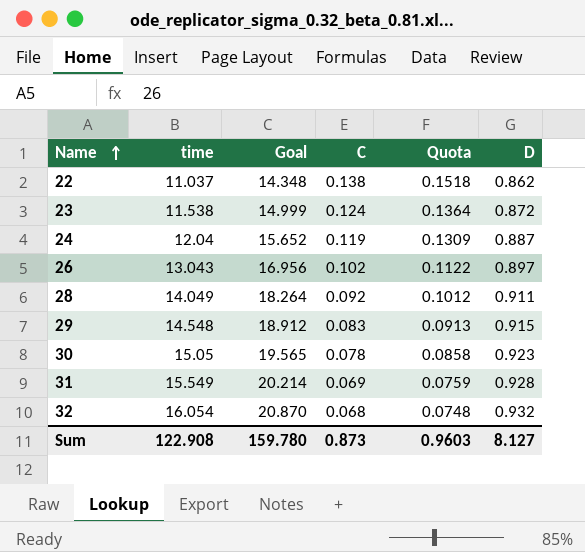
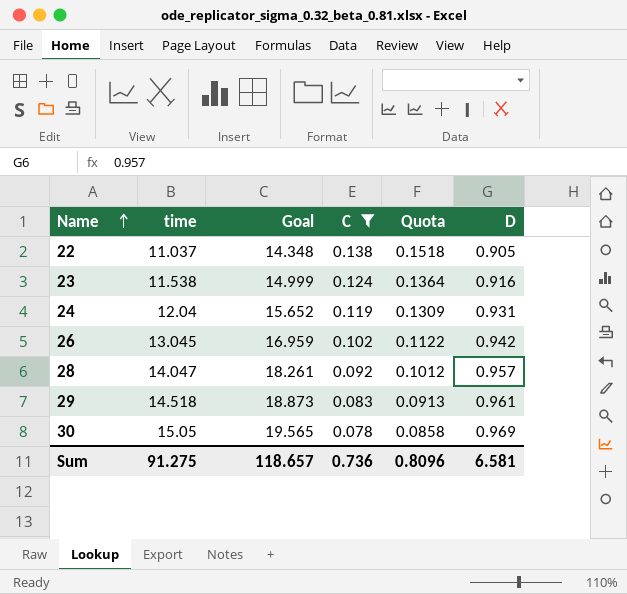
filter: none -> C >= 0.078
22 | D: 0.862 -> 0.905
23 | D: 0.872 -> 0.916
24 | D: 0.887 -> 0.931
26 | time: 13.043 -> 13.045
26 | Goal: 16.956 -> 16.959
26 | D: 0.897 -> 0.942
28 | time: 14.049 -> 14.047
28 | Goal: 18.264 -> 18.261
28 | D: 0.911 -> 0.957
29 | time: 14.548 -> 14.518
29 | Goal: 18.912 -> 18.873
29 | D: 0.915 -> 0.961
30 | D: 0.923 -> 0.969
Sum | time: 122.908 -> 91.275
Sum | Goal: 159.780 -> 118.657
Sum | C: 0.873 -> 0.736
Sum | Quota: 0.9603 -> 0.8096
Sum | D: 8.127 -> 6.581

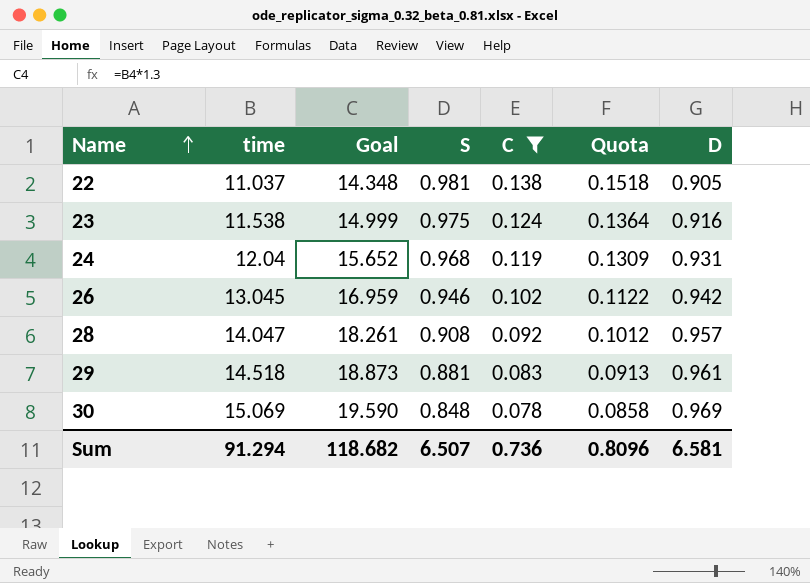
column S | position: none -> 4
30 | time: 15.05 -> 15.069
30 | Goal: 19.565 -> 19.590
Sum | time: 91.275 -> 91.294
Sum | Goal: 118.657 -> 118.682

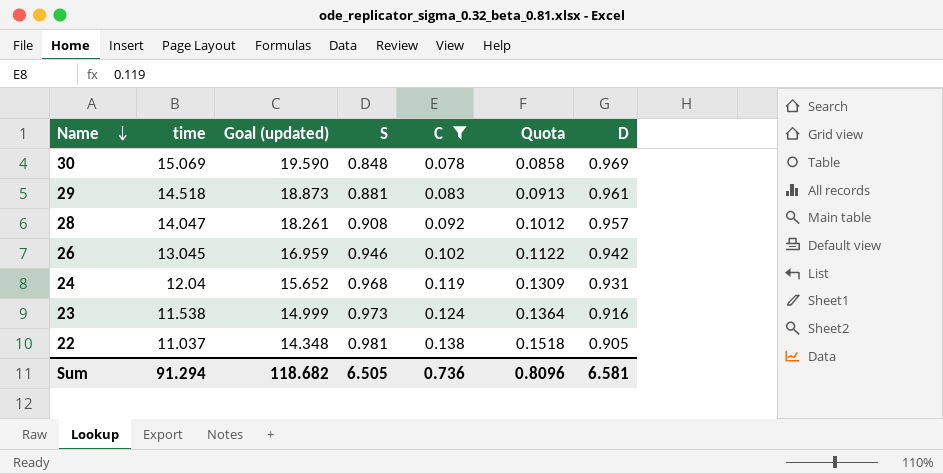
row order: Name ascending -> Name descending
column name: Goal -> Goal (updated)
23 | S: 0.975 -> 0.973
Sum | S: 6.507 -> 6.505

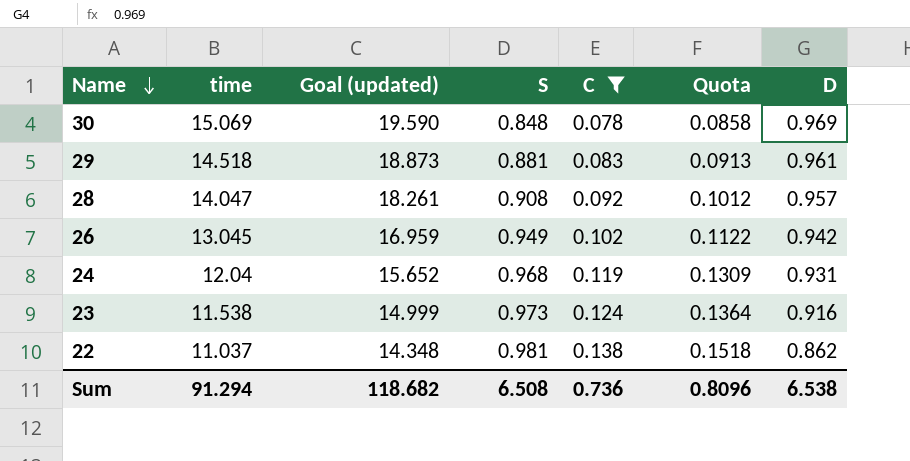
26 | S: 0.946 -> 0.949
22 | D: 0.905 -> 0.862
Sum | S: 6.505 -> 6.508
Sum | D: 6.581 -> 6.538

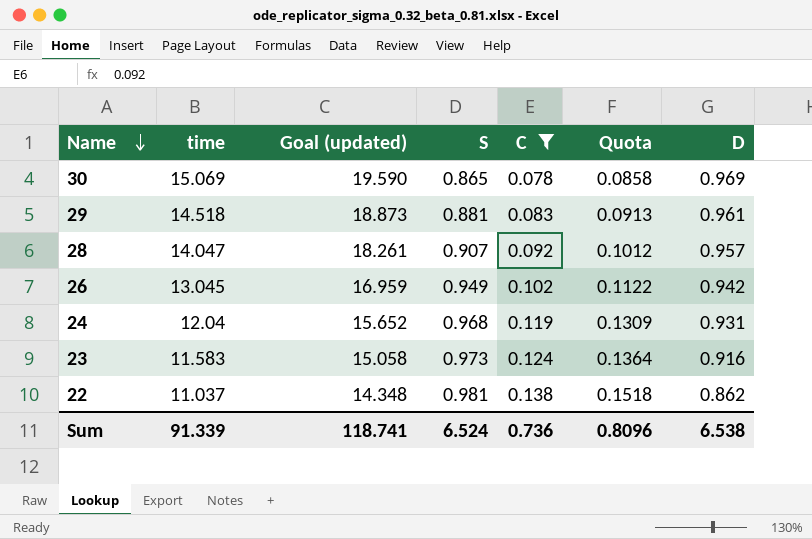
30 | S: 0.848 -> 0.865
28 | S: 0.908 -> 0.907
23 | time: 11.538 -> 11.583
23 | Goal (updated): 14.999 -> 15.058
Sum | time: 91.294 -> 91.339
Sum | Goal (updated): 118.682 -> 118.741
Sum | S: 6.508 -> 6.524

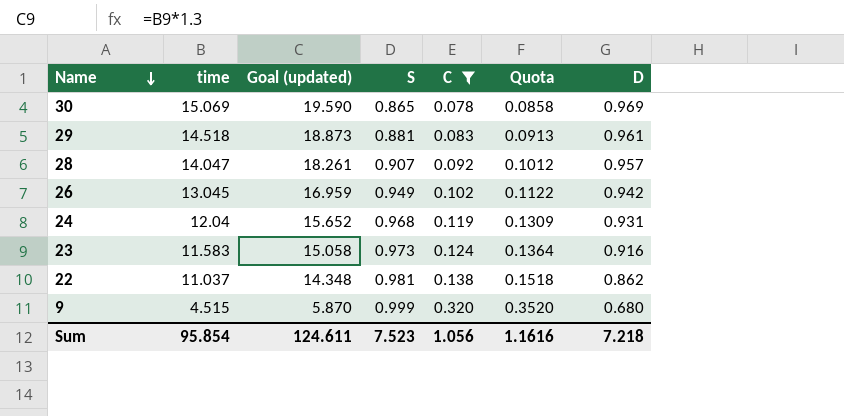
row 9: none -> 4.515 | 5.870 | 0.999 | 0.320 | 0.3520 | 0.680
Sum | time: 91.339 -> 95.854
Sum | Goal (updated): 118.741 -> 124.611
Sum | S: 6.524 -> 7.523
Sum | C: 0.736 -> 1.056
Sum | Quota: 0.8096 -> 1.1616
Sum | D: 6.538 -> 7.218

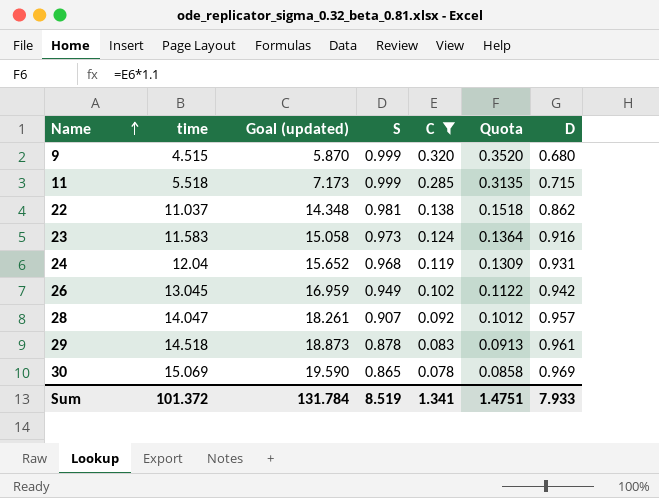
row order: Name descending -> Name ascending
row 11: none -> 5.518 | 7.173 | 0.999 | 0.285 | 0.3135 | 0.715
29 | S: 0.881 -> 0.878
Sum | time: 95.854 -> 101.372
Sum | Goal (updated): 124.611 -> 131.784
Sum | S: 7.523 -> 8.519
Sum | C: 1.056 -> 1.341
Sum | Quota: 1.1616 -> 1.4751
Sum | D: 7.218 -> 7.933

